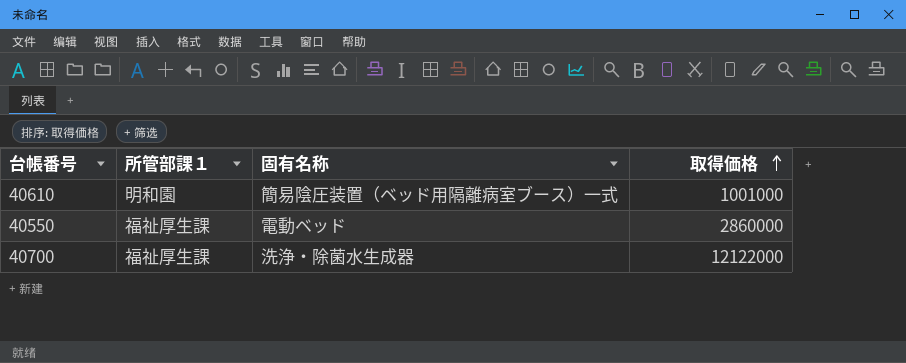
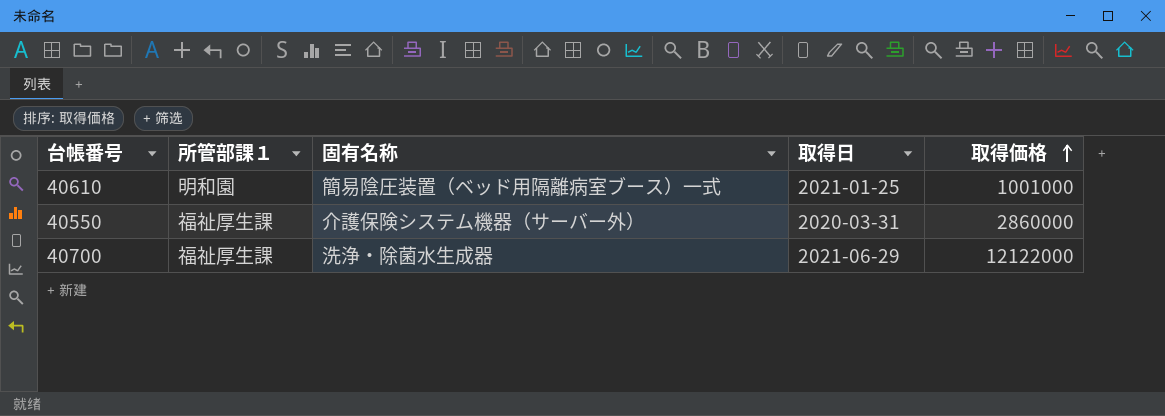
column 取得日 | position: none -> 4
40550 | 固有名称: 電動ベッド -> 介護保険システム機器（サーバー外）

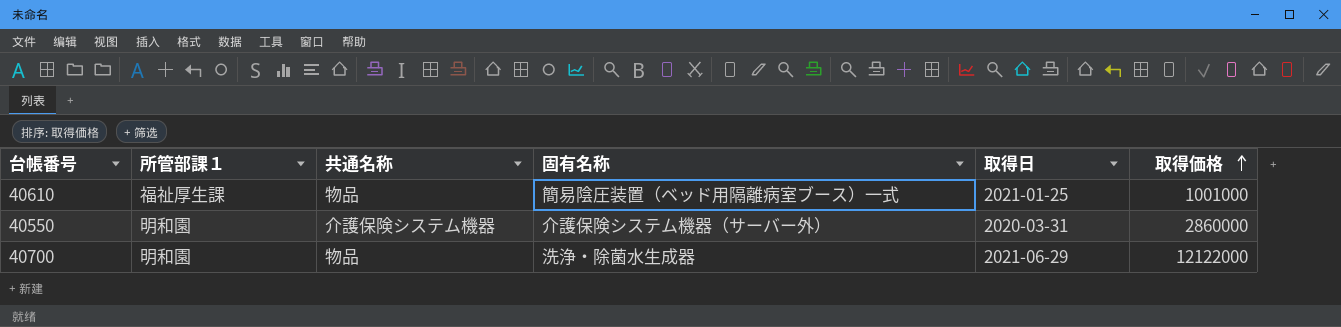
column 共通名称 | position: none -> 3
40610 | 所管部課１: 明和園 -> 福祉厚生課
40550 | 所管部課１: 福祉厚生課 -> 明和園
40700 | 所管部課１: 福祉厚生課 -> 明和園

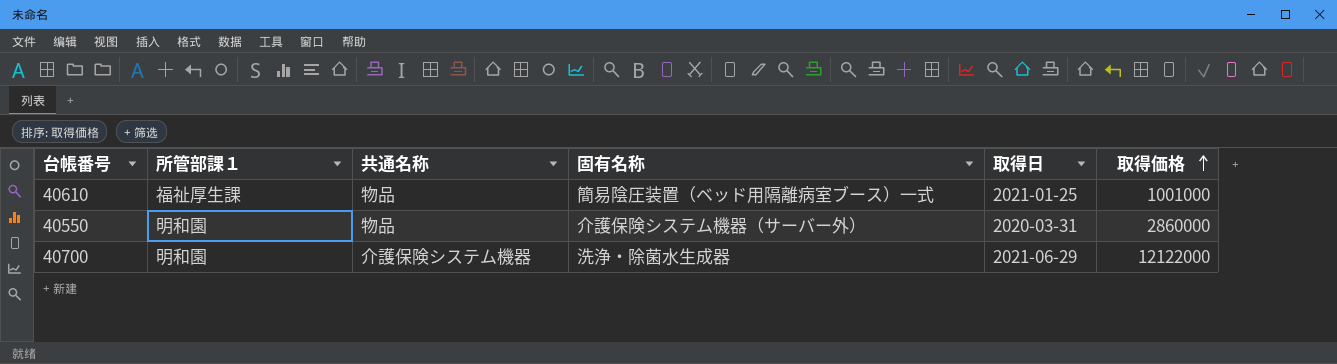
40550 | 共通名称: 介護保険システム機器 -> 物品
40700 | 共通名称: 物品 -> 介護保険システム機器

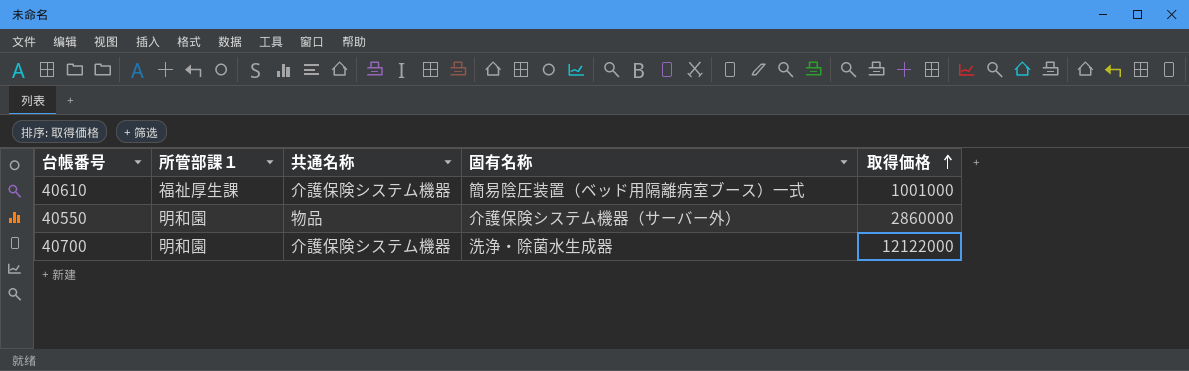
column 取得日 | position: 5 -> none
40610 | 共通名称: 物品 -> 介護保険システム機器

